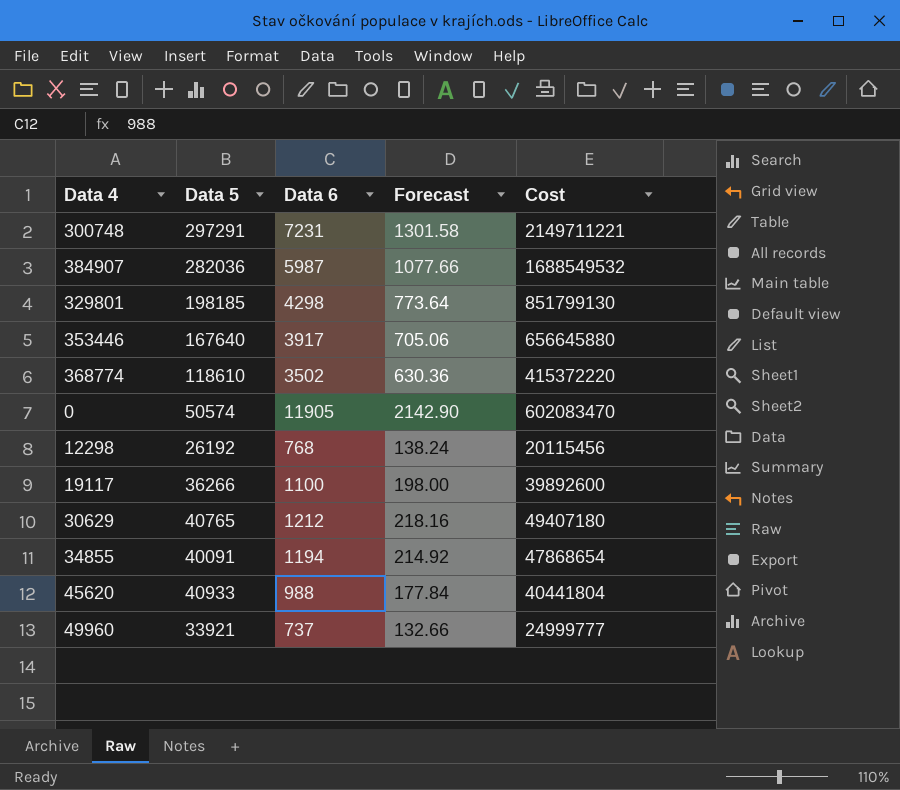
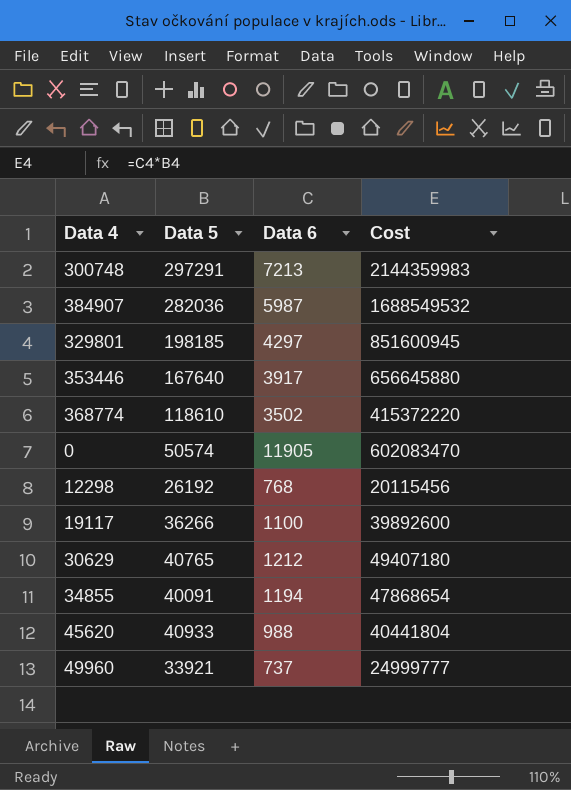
column Forecast | formula: [Data 6] * 0.18 -> none
300748 | Data 6: 7231 -> 7213
300748 | Cost: 2149711221 -> 2144359983
329801 | Data 6: 4298 -> 4297
329801 | Cost: 851799130 -> 851600945

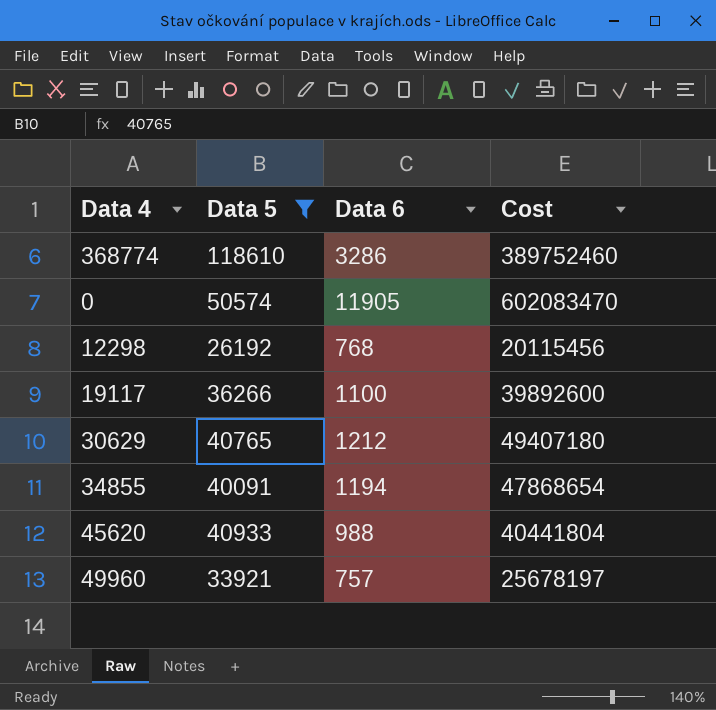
filter: none -> Data 5 <= 118610
368774 | Data 6: 3502 -> 3286
368774 | Cost: 415372220 -> 389752460
49960 | Data 6: 737 -> 757
49960 | Cost: 24999777 -> 25678197

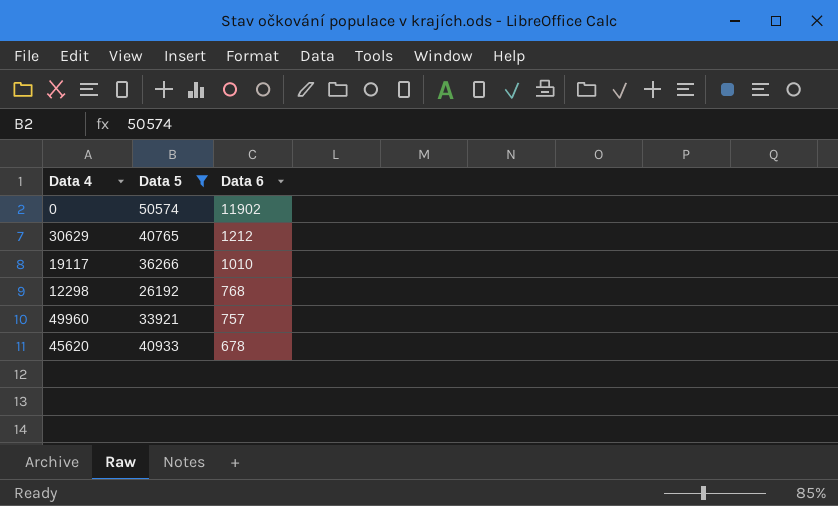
row order: none -> Data 6 descending
column Cost | formula: [Data 5] * [Data 6] -> none
row 368774: 118610 | 3286 | 389752460 -> none
row 34855: 40091 | 1194 | 47868654 -> none
0 | Data 6: 11905 -> 11902
19117 | Data 6: 1100 -> 1010
45620 | Data 6: 988 -> 678

